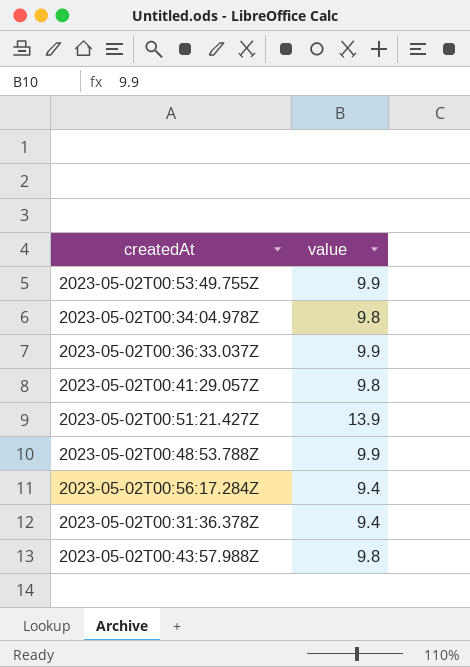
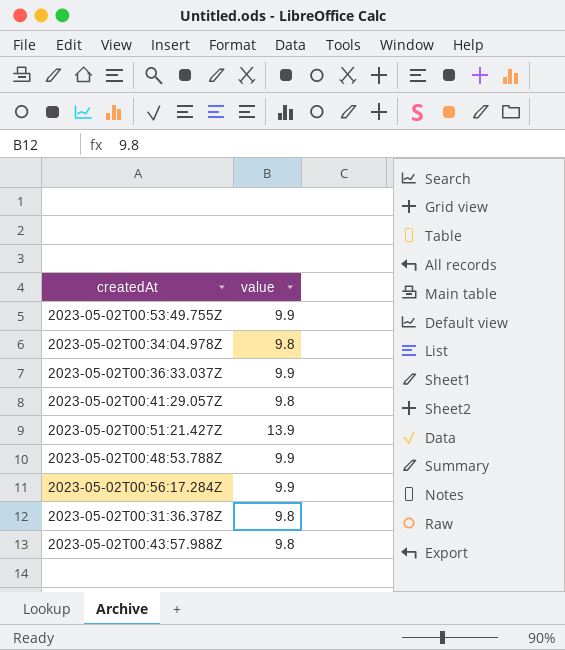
2023-05-02T00:56:17.284Z | value: 9.4 -> 9.9
2023-05-02T00:31:36.378Z | value: 9.4 -> 9.8

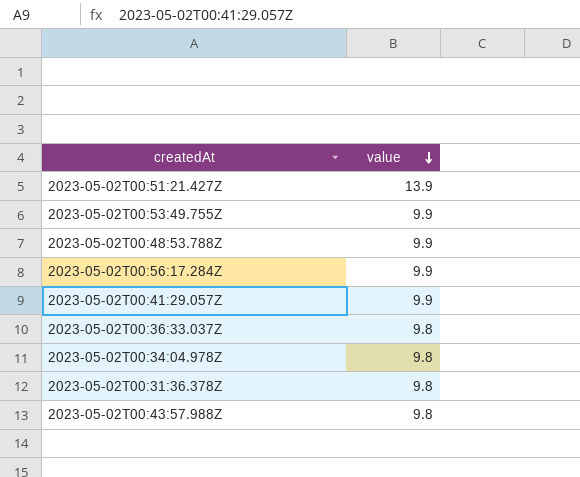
row order: none -> value descending
2023-05-02T00:41:29.057Z | value: 9.8 -> 9.9
2023-05-02T00:36:33.037Z | value: 9.9 -> 9.8

